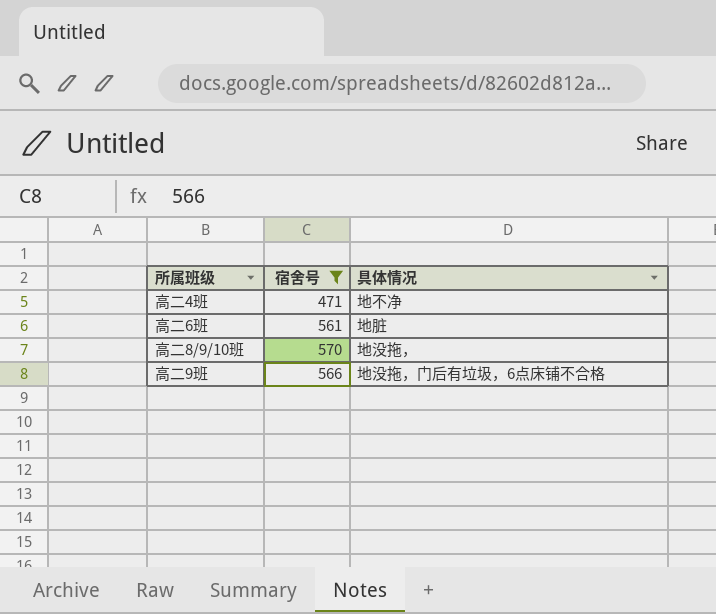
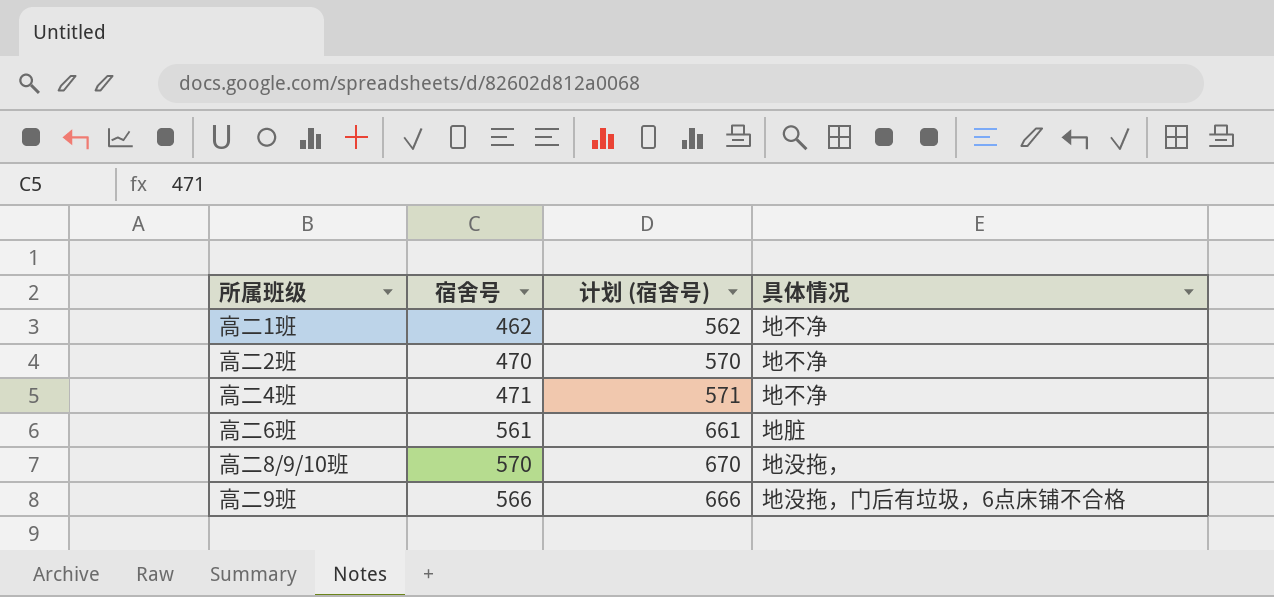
filter: 宿舍号 >= 471 -> none
column 计划 (宿舍号) | formula: none -> [宿舍号] + 100

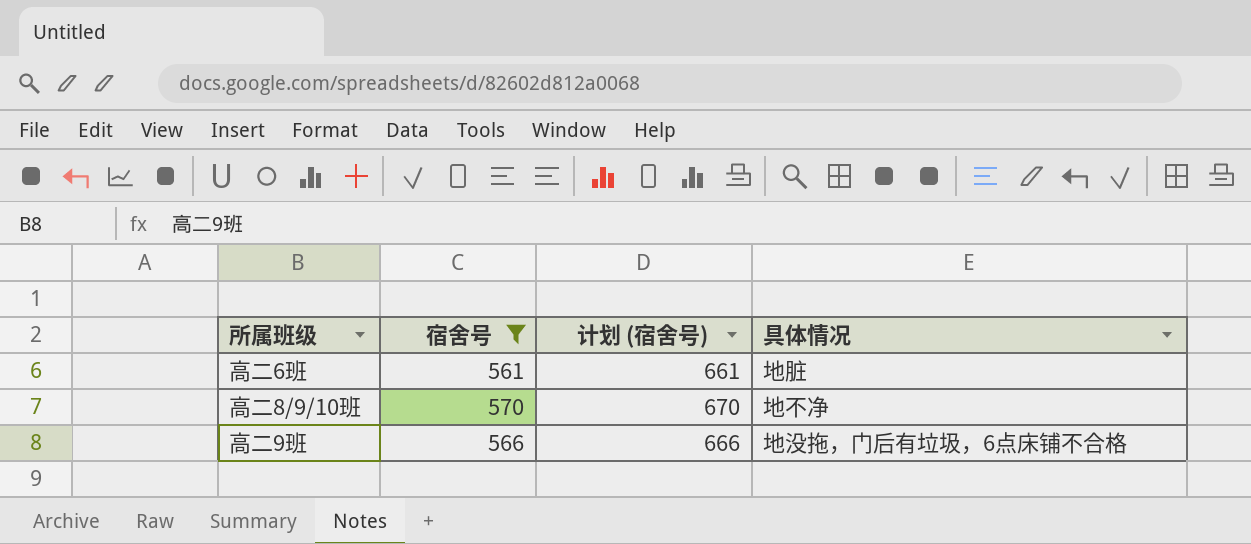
filter: none -> 宿舍号 >= 561
高二8/9/10班 | 具体情况: 地没拖， -> 地不净

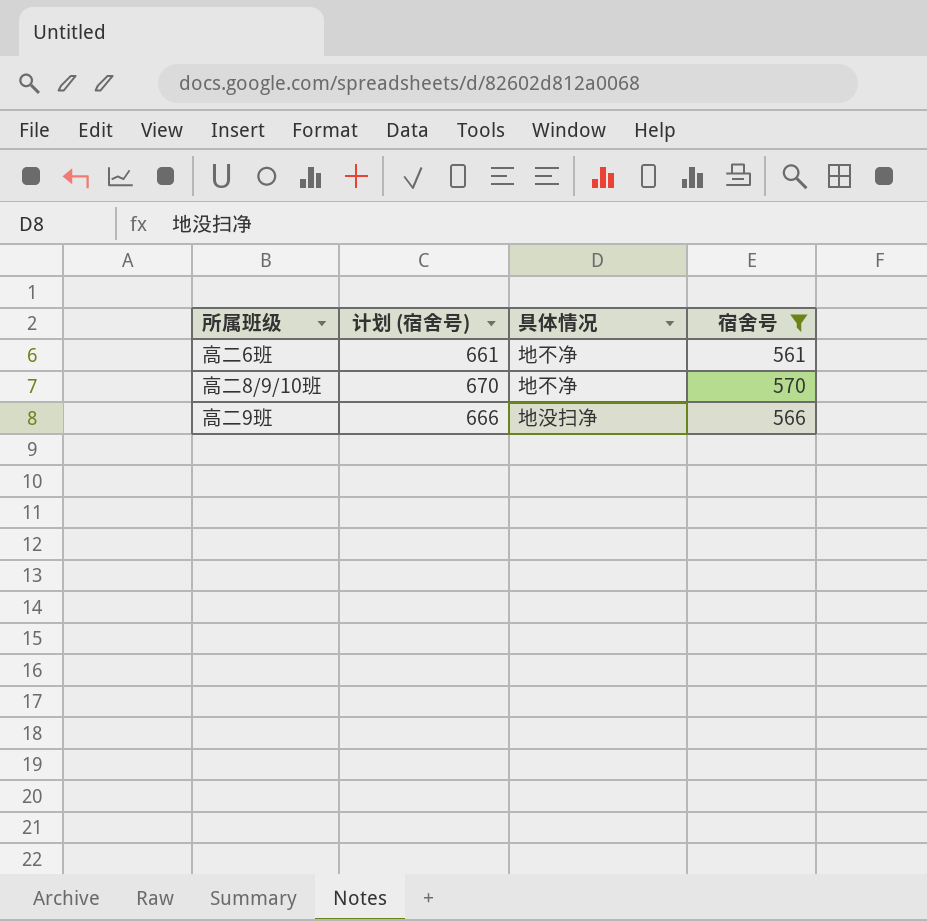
column 宿舍号 | position: 2 -> 4
高二6班 | 具体情况: 地脏 -> 地不净
高二9班 | 具体情况: 地没拖，门后有垃圾，6点床铺不合格 -> 地没扫净

